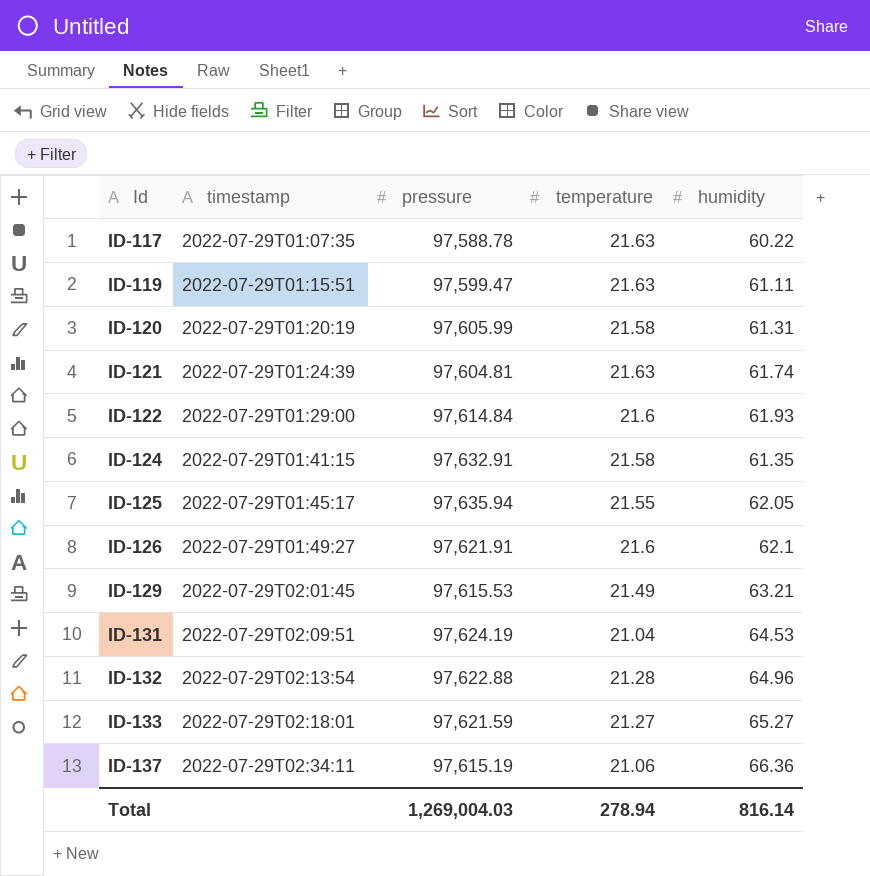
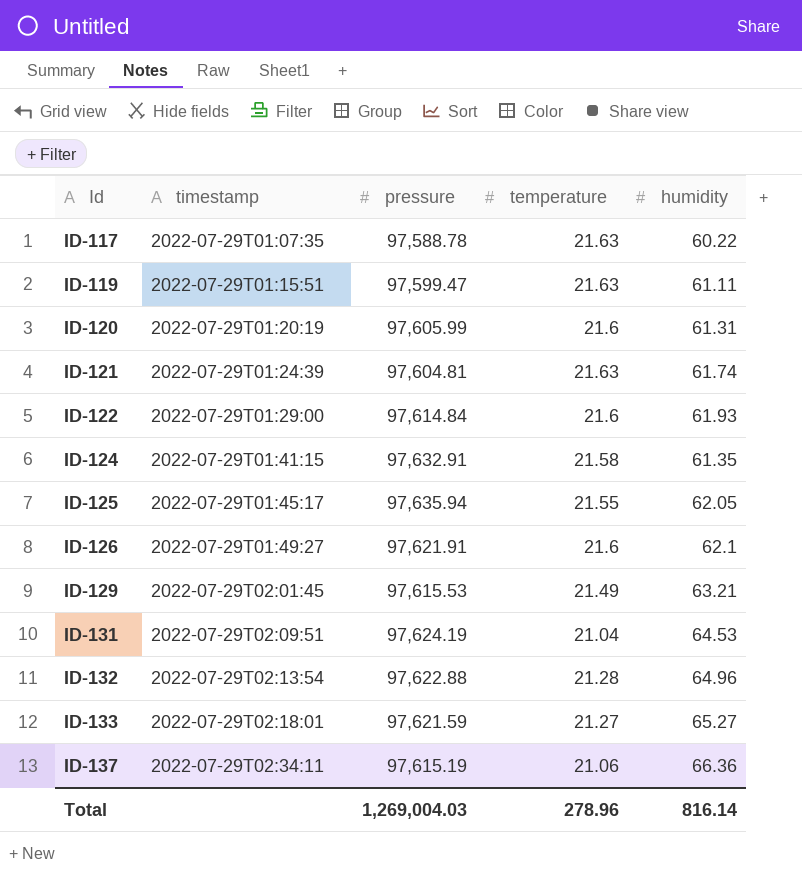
ID-120 | temperature: 21.58 -> 21.6
Total | temperature: 278.94 -> 278.96

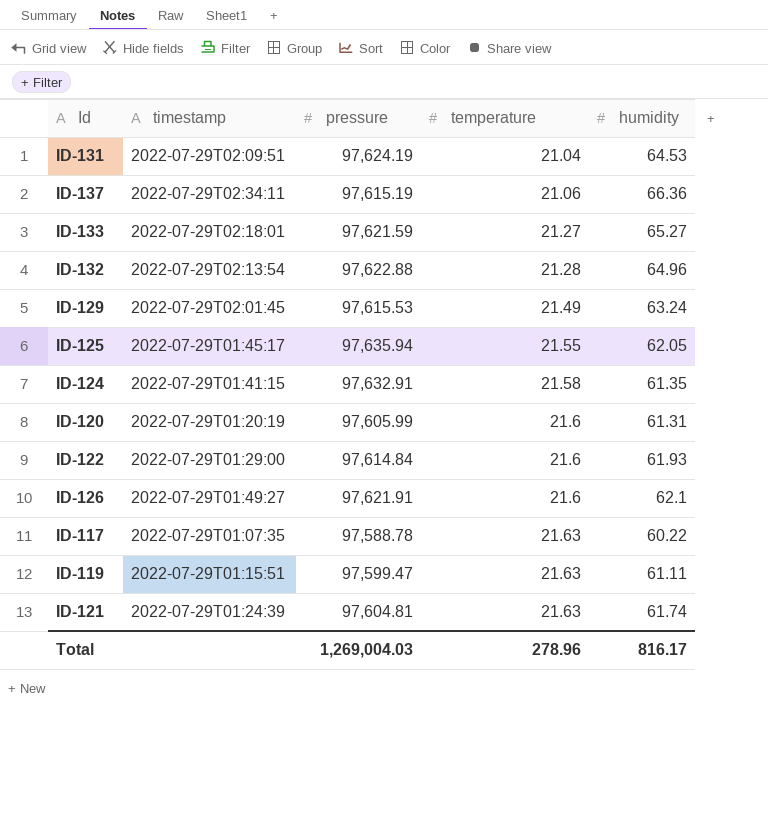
row order: Id ascending -> temperature ascending
ID-129 | humidity: 63.21 -> 63.24
Total | humidity: 816.14 -> 816.17

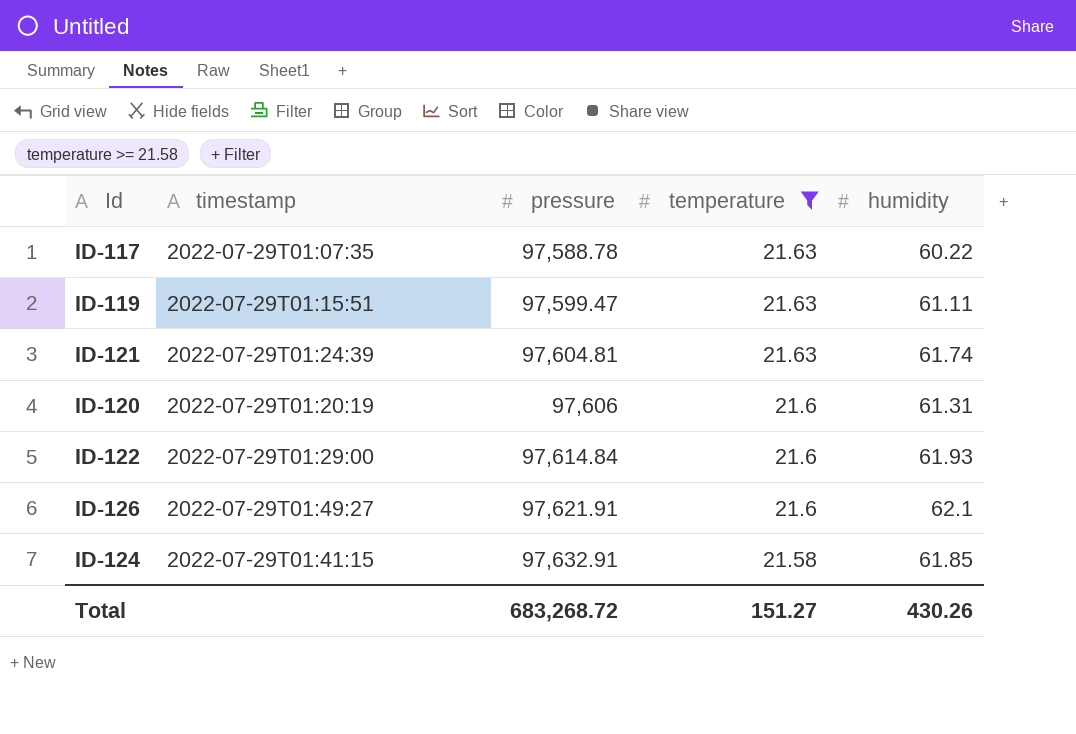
filter: none -> temperature >= 21.58
row order: temperature ascending -> pressure ascending
ID-120 | pressure: 97,605.99 -> 97,606
ID-124 | humidity: 61.35 -> 61.85
Total | pressure: 1,269,004.03 -> 683,268.72
Total | temperature: 278.96 -> 151.27
Total | humidity: 816.17 -> 430.26

